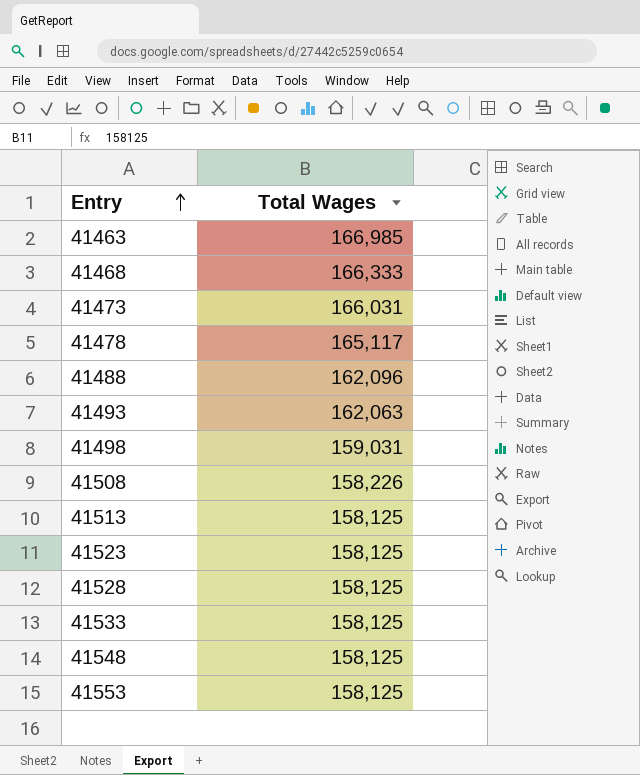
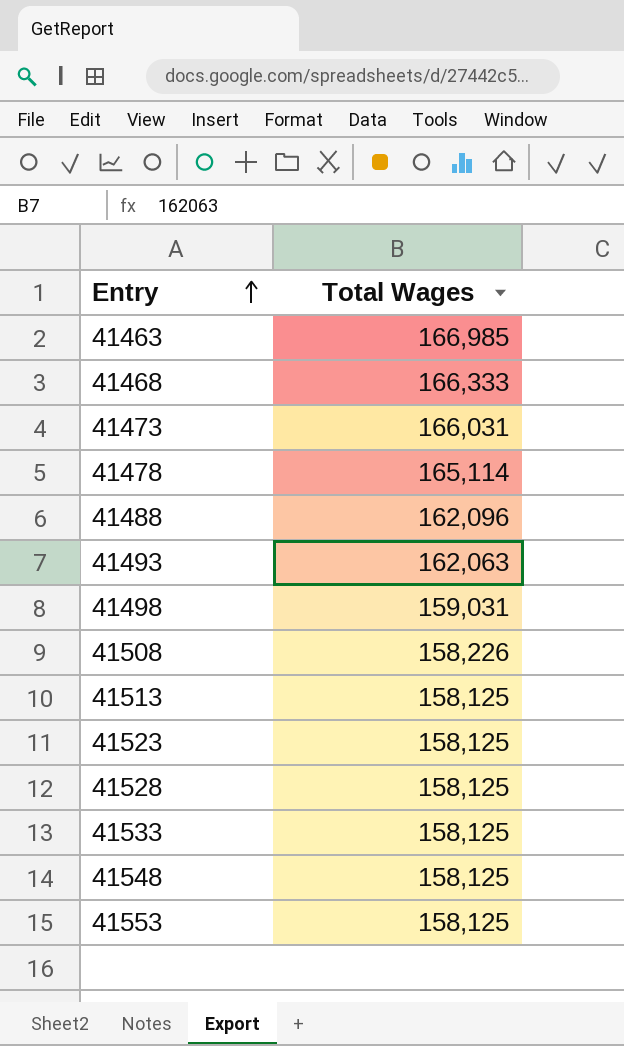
41478 | Total Wages: 165,117 -> 165,114

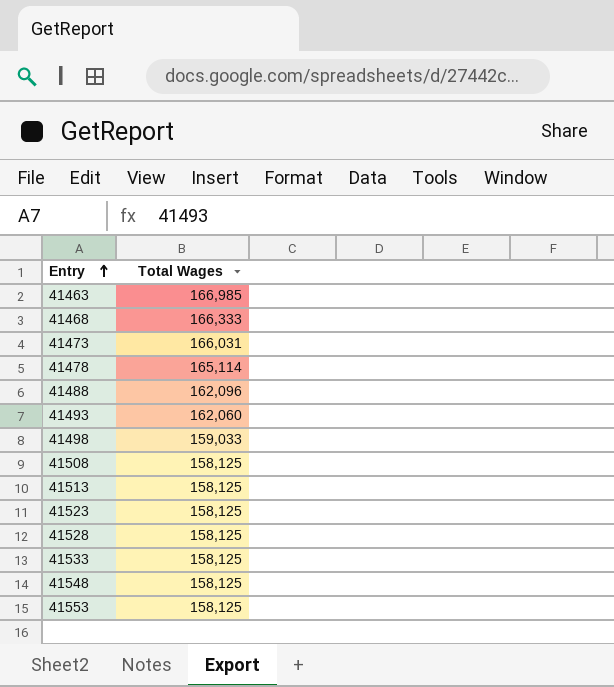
41493 | Total Wages: 162,063 -> 162,060
41498 | Total Wages: 159,031 -> 159,033
41508 | Total Wages: 158,226 -> 158,125

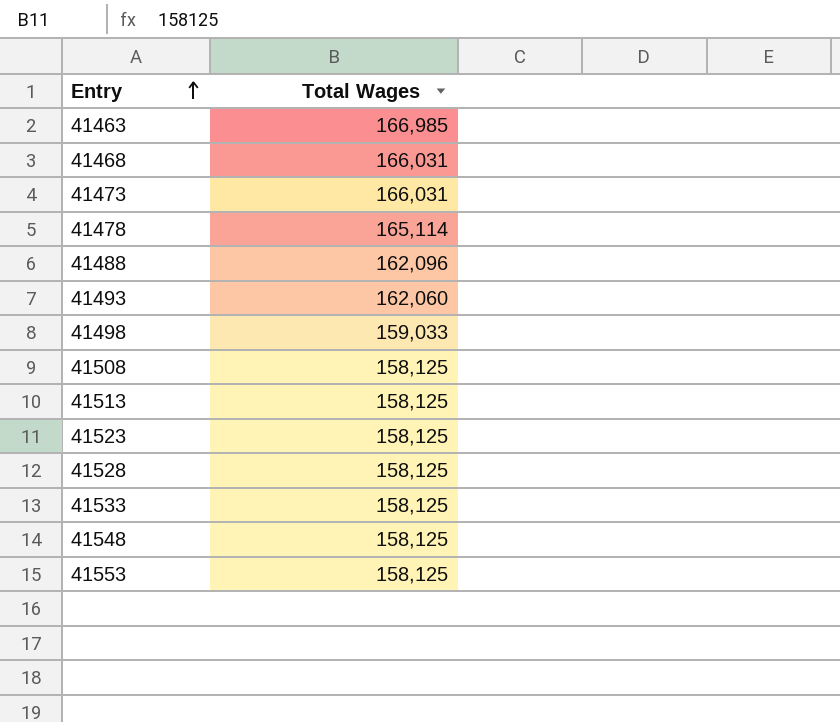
41468 | Total Wages: 166,333 -> 166,031

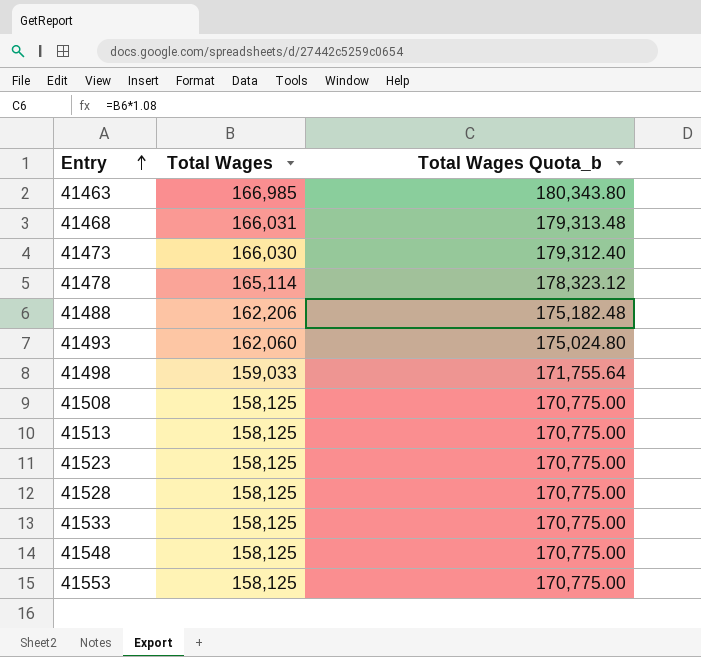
column Total Wages Quota_b | formula: none -> [Total Wages] * 1.08
41473 | Total Wages: 166,031 -> 166,030
41488 | Total Wages: 162,096 -> 162,206

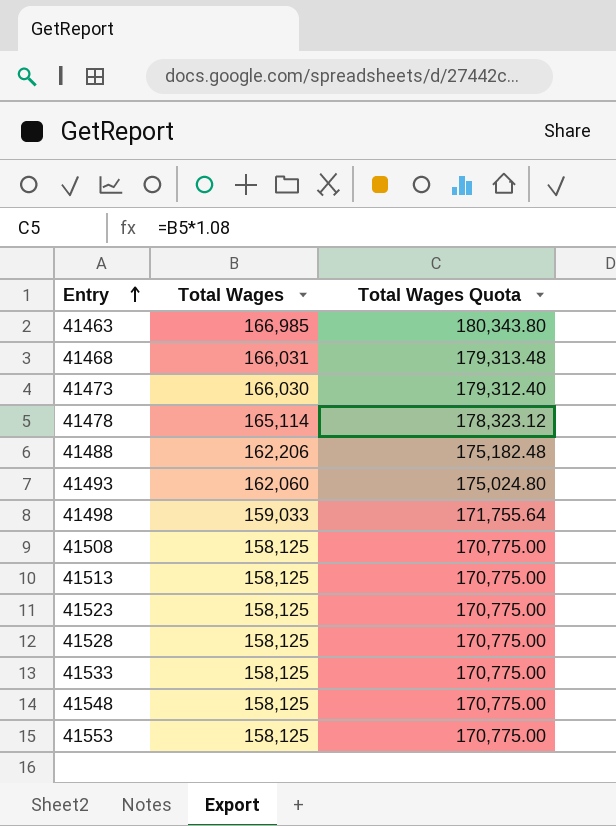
column name: Total Wages Quota_b -> Total Wages Quota

